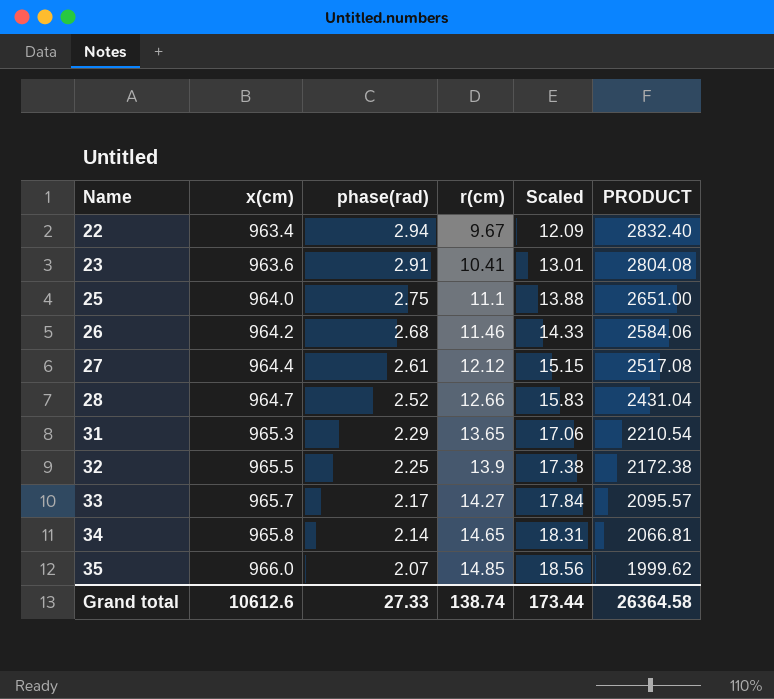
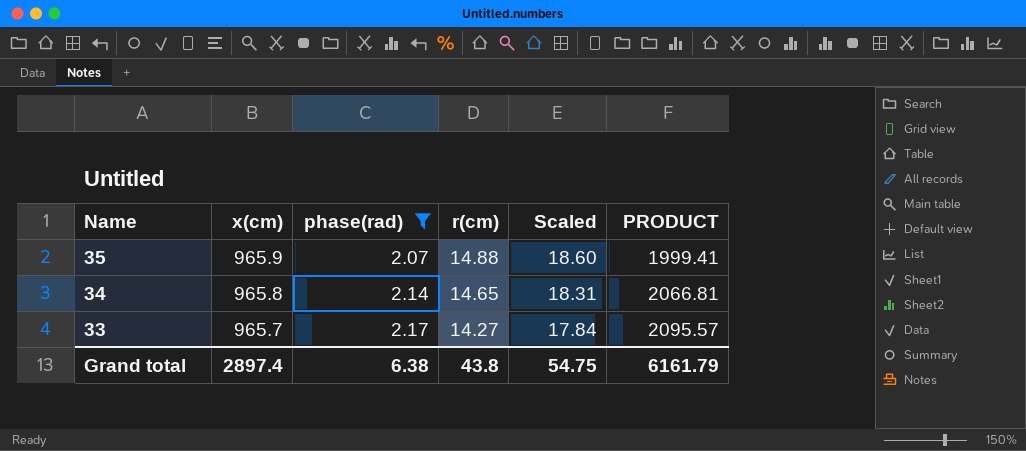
filter: none -> phase(rad) <= 2.17
row order: Name ascending -> Name descending
35 | x(cm): 966.0 -> 965.9
35 | r(cm): 14.85 -> 14.88
35 | Scaled: 18.56 -> 18.60
35 | PRODUCT: 1999.62 -> 1999.41
Grand total | x(cm): 10612.6 -> 2897.4
Grand total | phase(rad): 27.33 -> 6.38
Grand total | r(cm): 138.74 -> 43.8
Grand total | Scaled: 173.44 -> 54.75
Grand total | PRODUCT: 26364.58 -> 6161.79

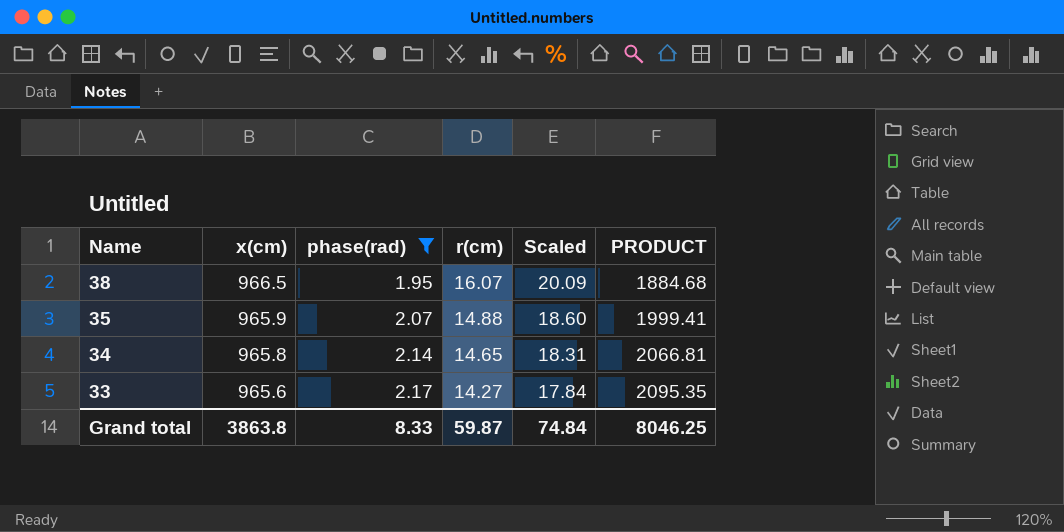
row 38: none -> 966.5 | 1.95 | 16.07 | 20.09 | 1884.68
33 | x(cm): 965.7 -> 965.6
33 | PRODUCT: 2095.57 -> 2095.35
Grand total | x(cm): 2897.4 -> 3863.8
Grand total | phase(rad): 6.38 -> 8.33
Grand total | r(cm): 43.8 -> 59.87
Grand total | Scaled: 54.75 -> 74.84
Grand total | PRODUCT: 6161.79 -> 8046.25

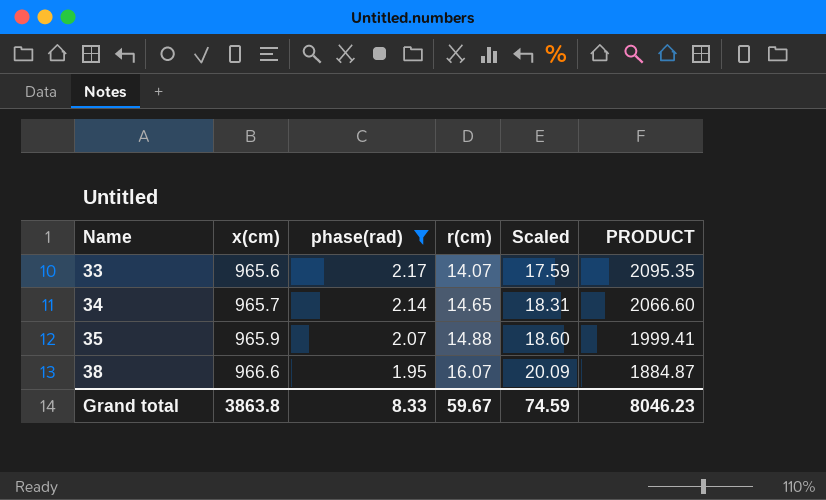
row order: Name descending -> Name ascending
33 | r(cm): 14.27 -> 14.07
33 | Scaled: 17.84 -> 17.59
34 | x(cm): 965.8 -> 965.7
34 | PRODUCT: 2066.81 -> 2066.60
38 | x(cm): 966.5 -> 966.6
38 | PRODUCT: 1884.68 -> 1884.87
Grand total | r(cm): 59.87 -> 59.67
Grand total | Scaled: 74.84 -> 74.59
Grand total | PRODUCT: 8046.25 -> 8046.23

